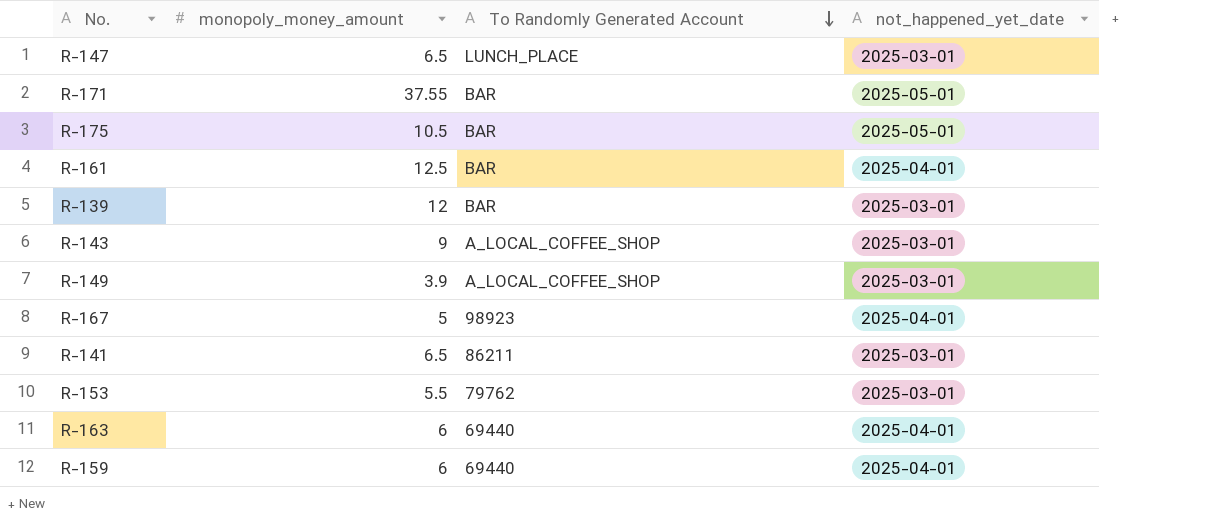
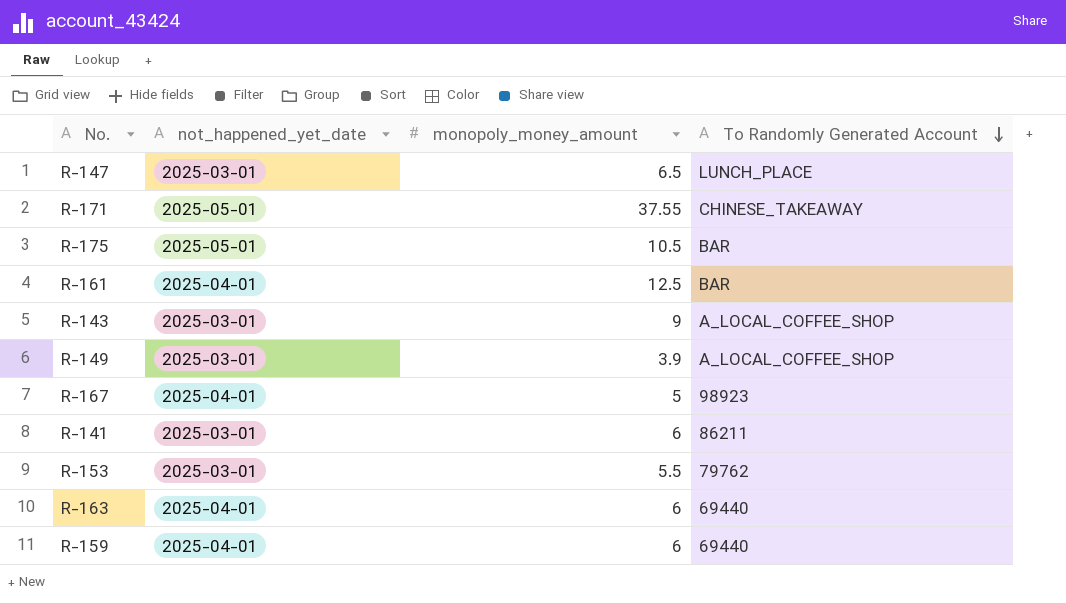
column not_happened_yet_date | position: 4 -> 2
row R-139: 12 | BAR | 2025-03-01 -> none
R-171 | To Randomly Generated Account: BAR -> CHINESE_TAKEAWAY
R-141 | monopoly_money_amount: 6.5 -> 6

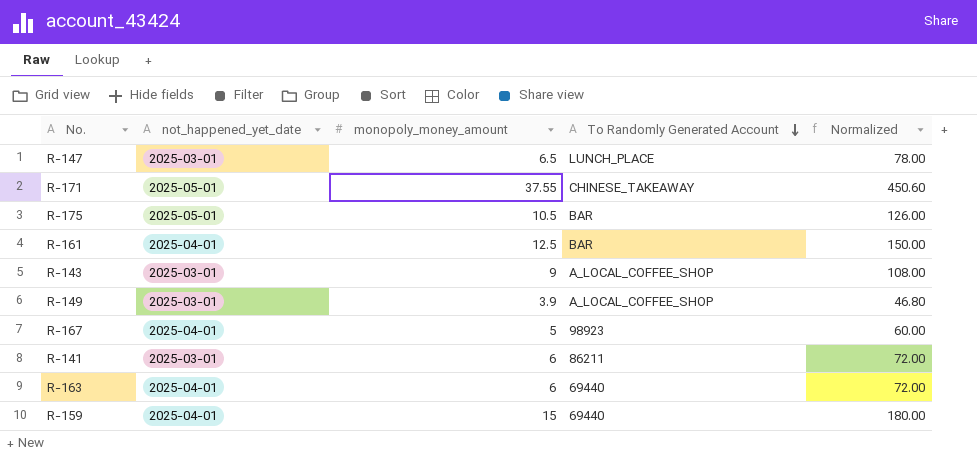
column Normalized | formula: none -> [monopoly_money_amount] * 12
row R-153: 2025-03-01 | 5.5 | 79762 -> none
R-159 | monopoly_money_amount: 6 -> 15

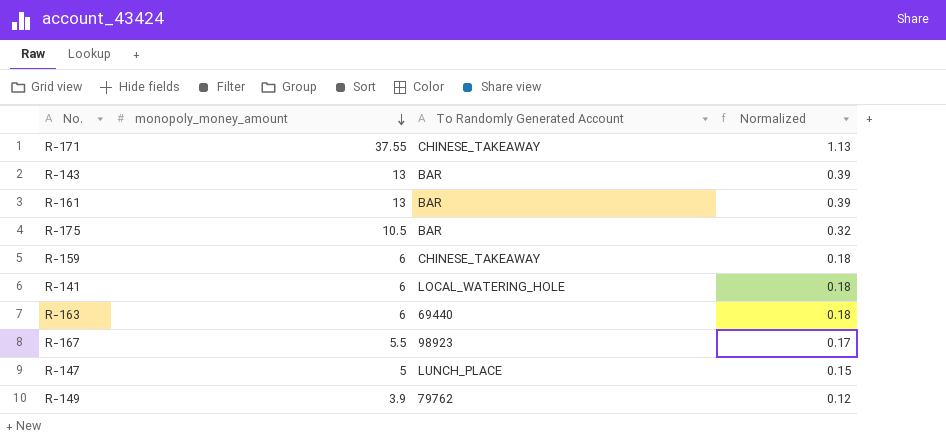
row order: To Randomly Generated Account descending -> monopoly_money_amount descending
column not_happened_yet_date | position: 2 -> none
column Normalized | formula: [monopoly_money_amount] * 12 -> [monopoly_money_amount] * 0.03
R-143 | monopoly_money_amount: 9 -> 13
R-143 | To Randomly Generated Account: A_LOCAL_COFFEE_SHOP -> BAR
R-161 | monopoly_money_amount: 12.5 -> 13
R-159 | monopoly_money_amount: 15 -> 6
R-159 | To Randomly Generated Account: 69440 -> CHINESE_TAKEAWAY
R-141 | To Randomly Generated Account: 86211 -> LOCAL_WATERING_HOLE
R-167 | monopoly_money_amount: 5 -> 5.5
R-147 | monopoly_money_amount: 6.5 -> 5
R-149 | To Randomly Generated Account: A_LOCAL_COFFEE_SHOP -> 79762

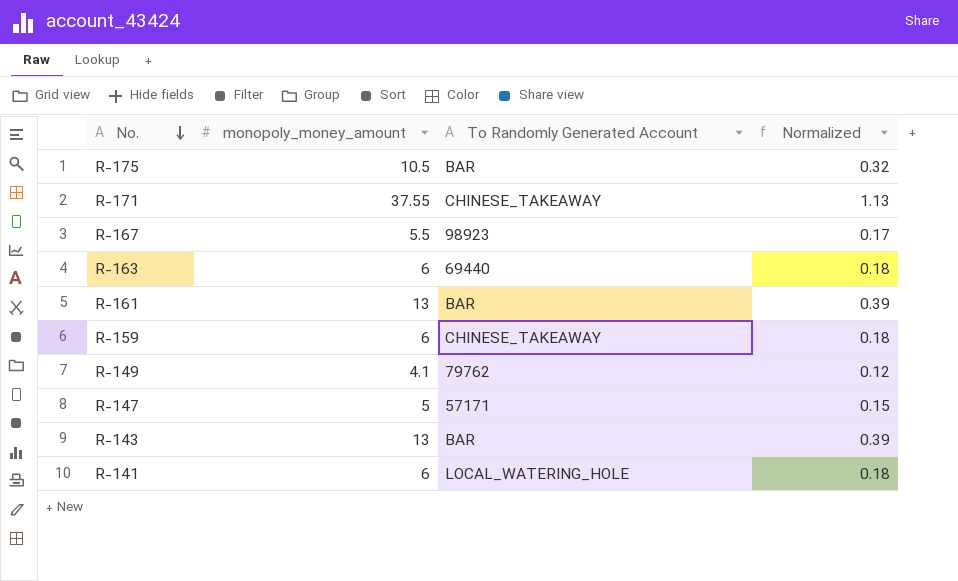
row order: monopoly_money_amount descending -> No. descending
R-149 | monopoly_money_amount: 3.9 -> 4.1
R-147 | To Randomly Generated Account: LUNCH_PLACE -> 57171

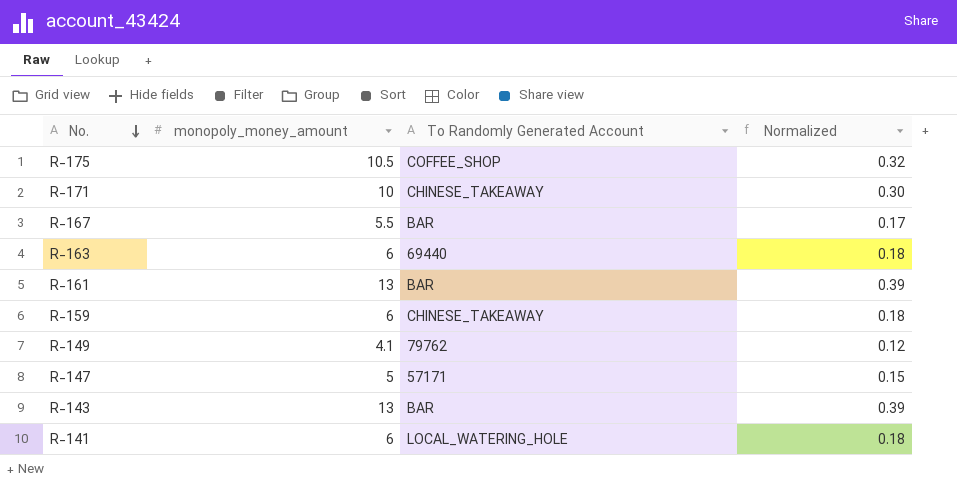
R-175 | To Randomly Generated Account: BAR -> COFFEE_SHOP
R-171 | monopoly_money_amount: 37.55 -> 10
R-171 | Normalized: 1.13 -> 0.30
R-167 | To Randomly Generated Account: 98923 -> BAR

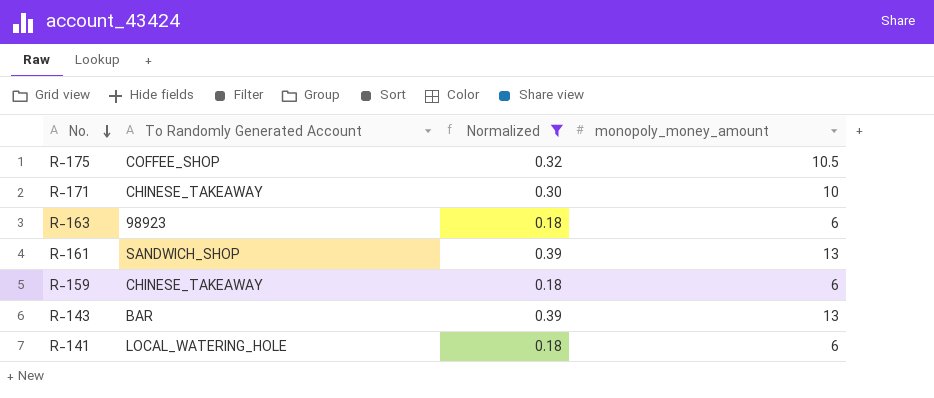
filter: none -> Normalized >= 0.18
column monopoly_money_amount | position: 2 -> 4
R-163 | To Randomly Generated Account: 69440 -> 98923
R-161 | To Randomly Generated Account: BAR -> SANDWICH_SHOP

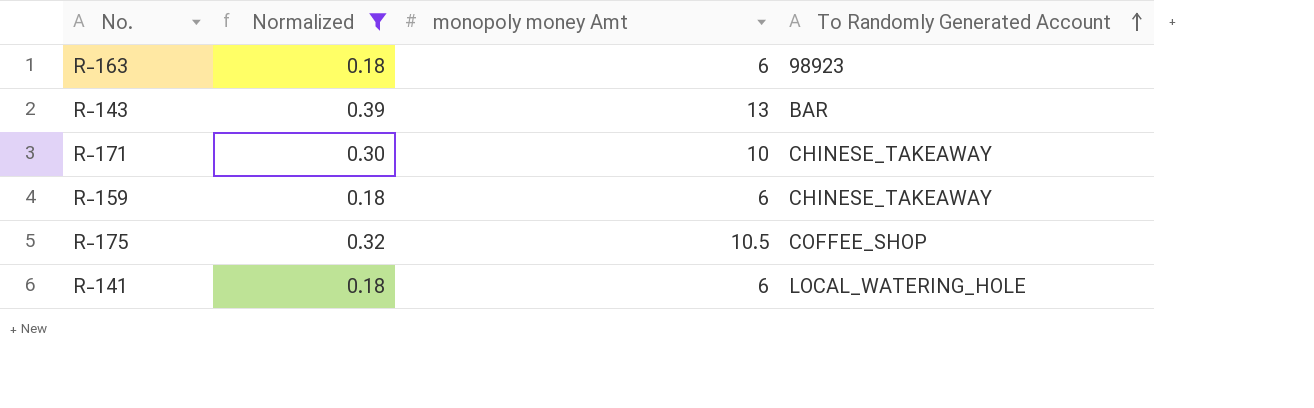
row order: No. descending -> To Randomly Generated Account ascending
column name: monopoly_money_amount -> monopoly money Amt
column To Randomly Generated Account | position: 2 -> 4
row R-161: SANDWICH_SHOP | 0.39 | 13 -> none

